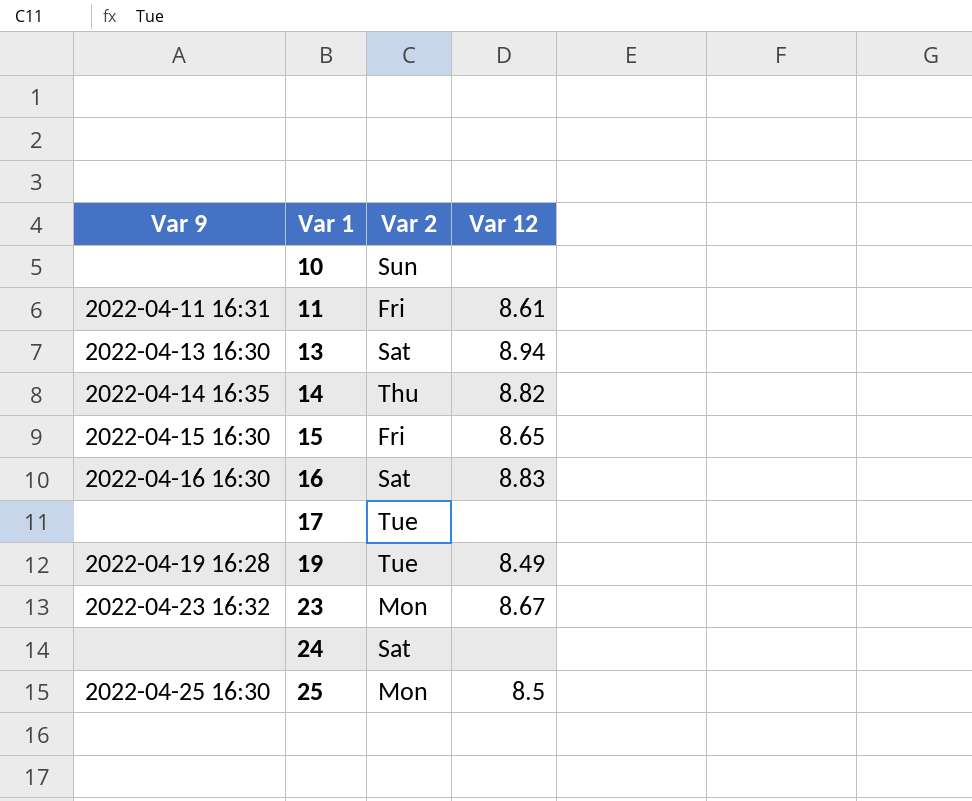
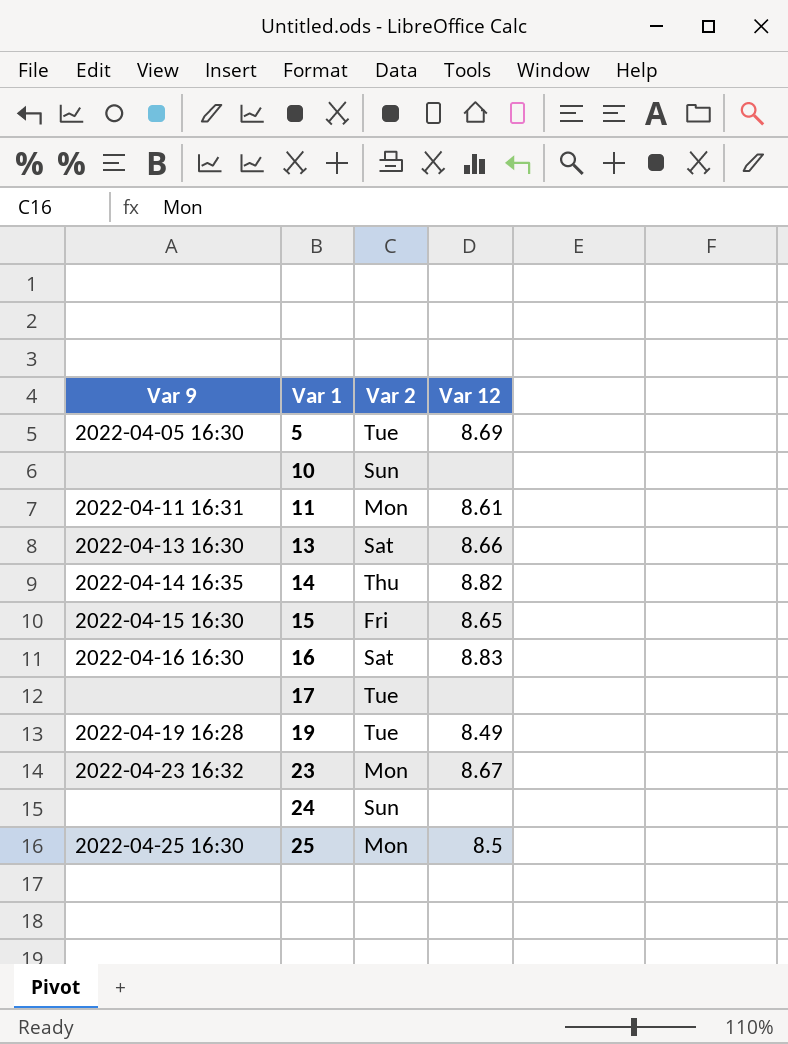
row 5: none -> 2022-04-05 16:30 | Tue | 8.69
11 | Var 2: Fri -> Mon
13 | Var 12: 8.94 -> 8.66
24 | Var 2: Sat -> Sun

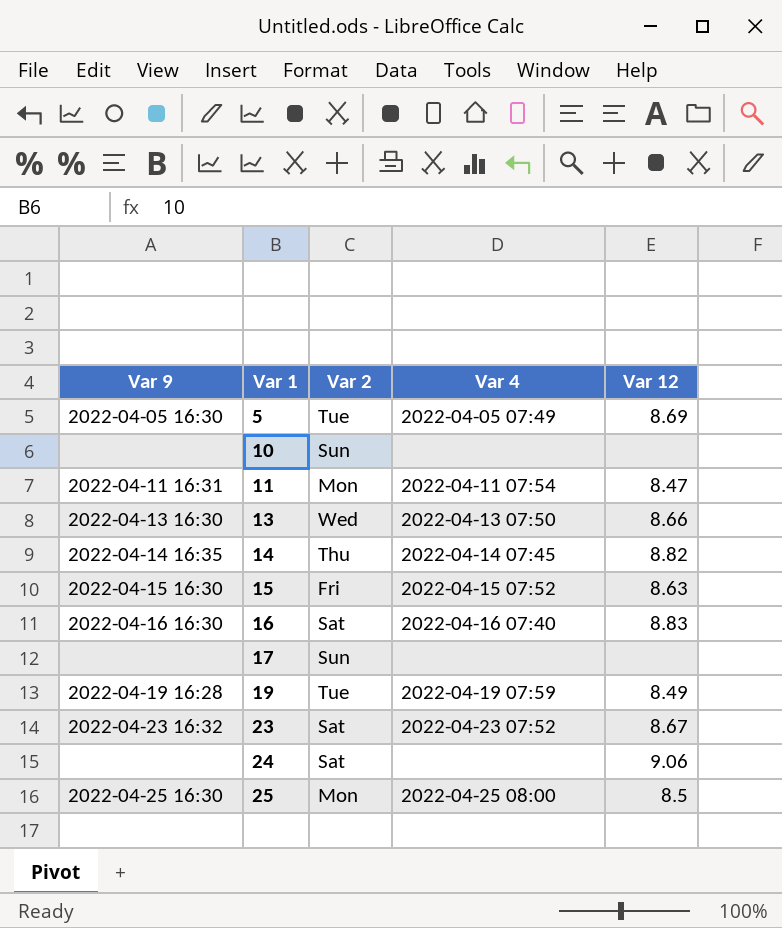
column Var 4 | position: none -> 4
11 | Var 12: 8.61 -> 8.47
13 | Var 2: Sat -> Wed
15 | Var 12: 8.65 -> 8.63
17 | Var 2: Tue -> Sun
23 | Var 2: Mon -> Sat
24 | Var 2: Sun -> Sat
24 | Var 12: none -> 9.06

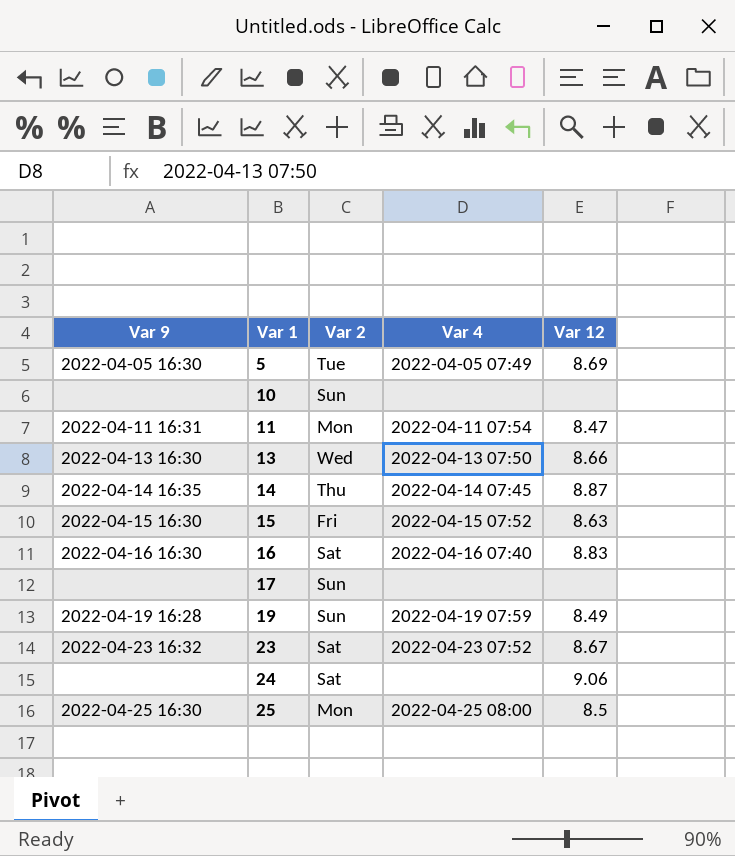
14 | Var 12: 8.82 -> 8.87
19 | Var 2: Tue -> Sun

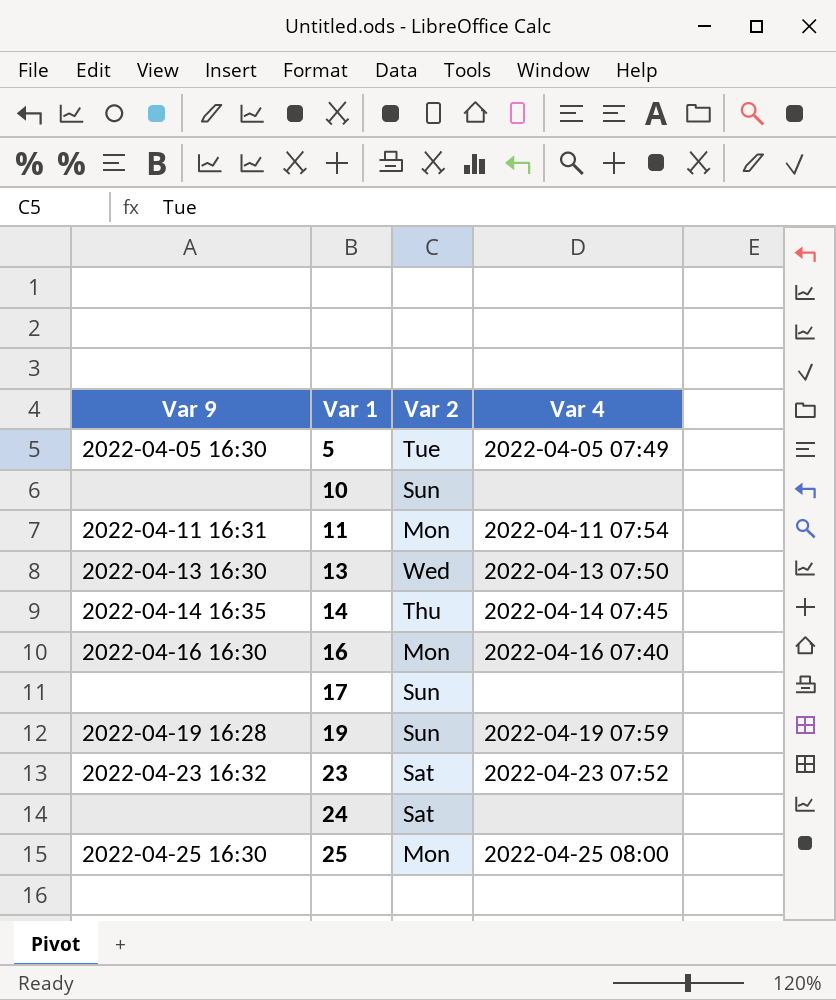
column Var 12 | position: 5 -> none
row 15: 2022-04-15 16:30 | Fri | 2022-04-15 07:52 | 8.63 -> none
16 | Var 2: Sat -> Mon

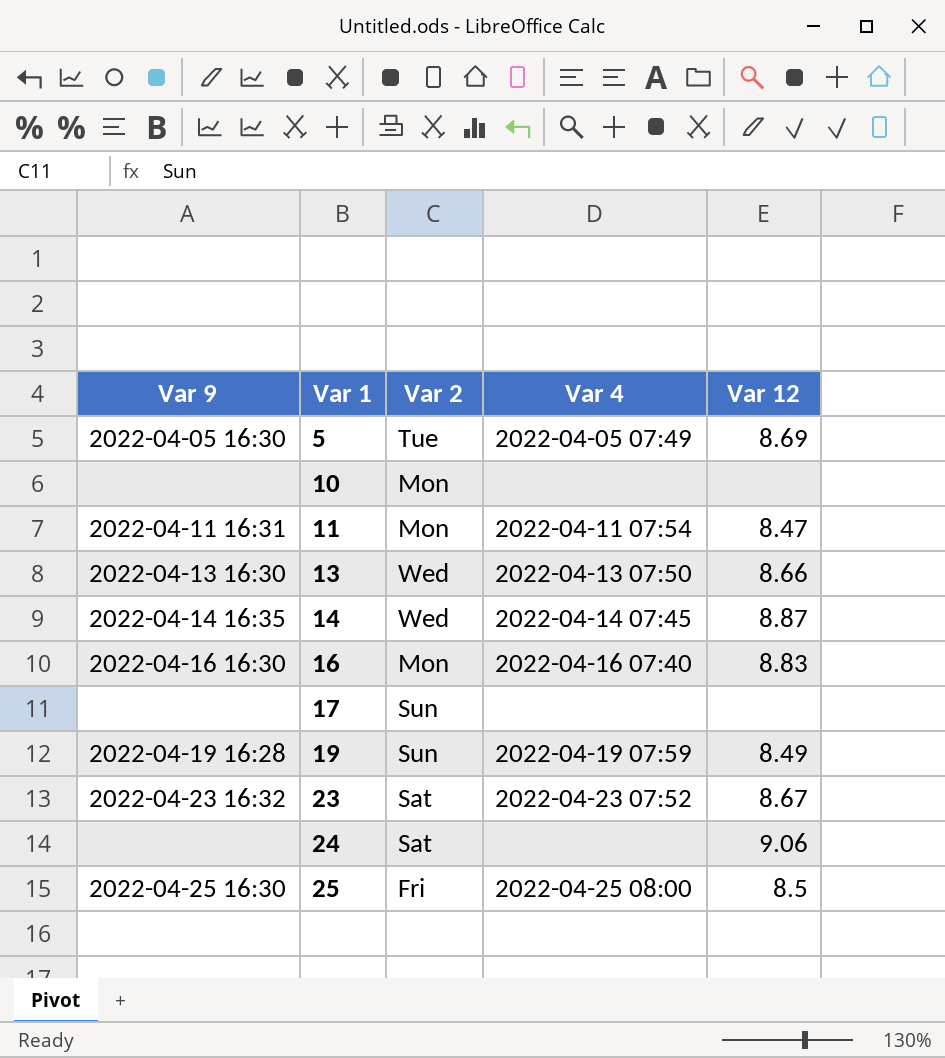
column Var 12 | position: none -> 5
10 | Var 2: Sun -> Mon
14 | Var 2: Thu -> Wed
25 | Var 2: Mon -> Fri

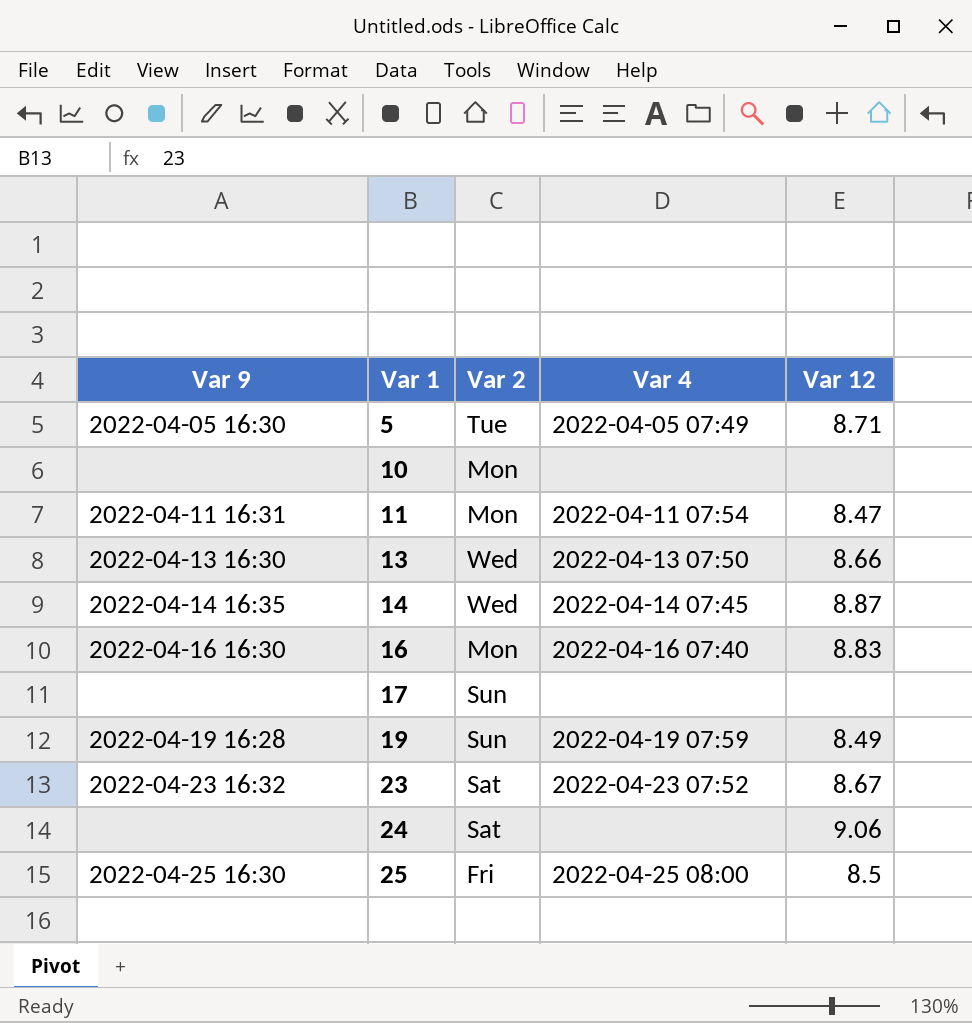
5 | Var 12: 8.69 -> 8.71

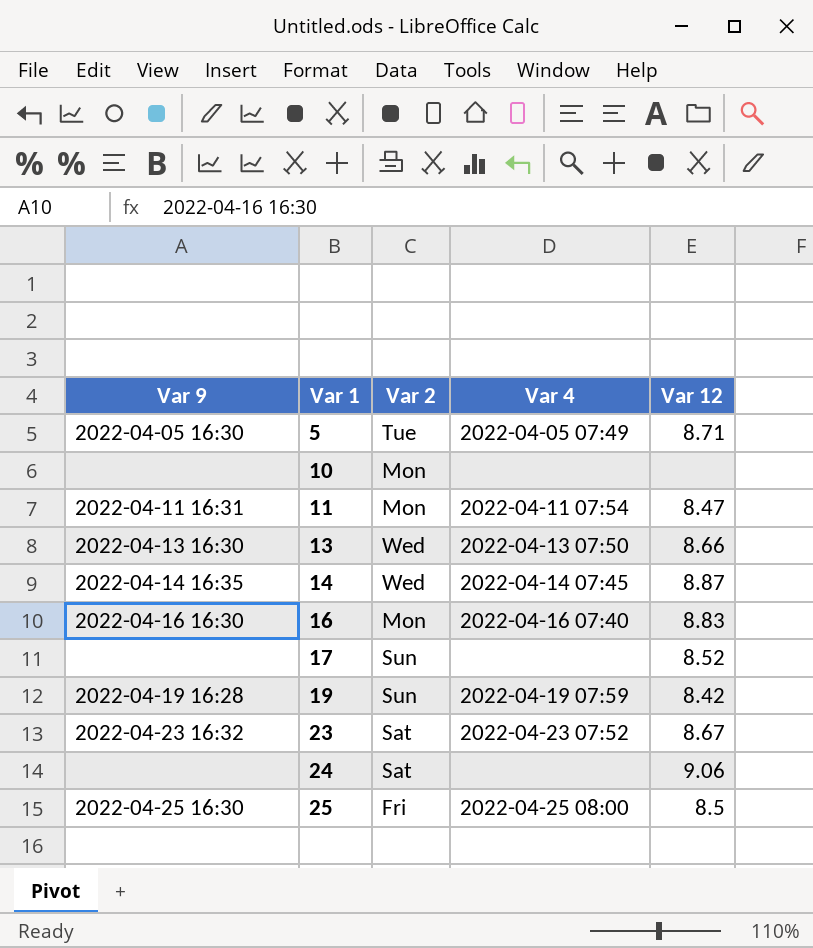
17 | Var 12: none -> 8.52
19 | Var 12: 8.49 -> 8.42

